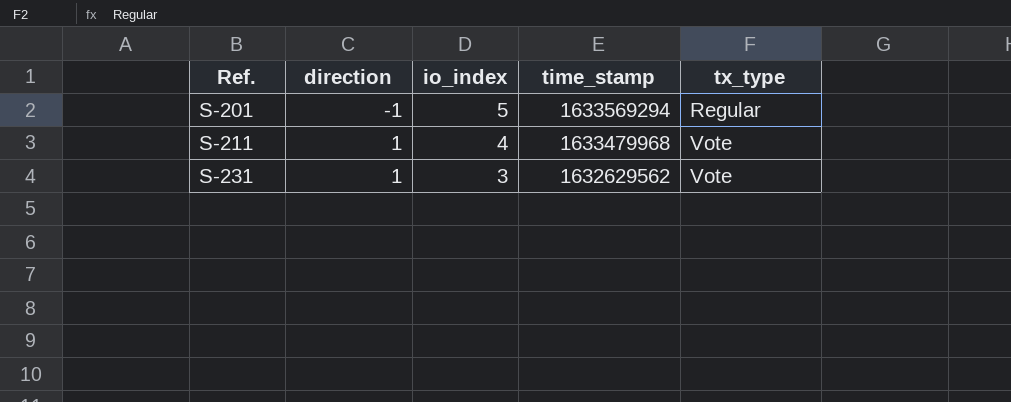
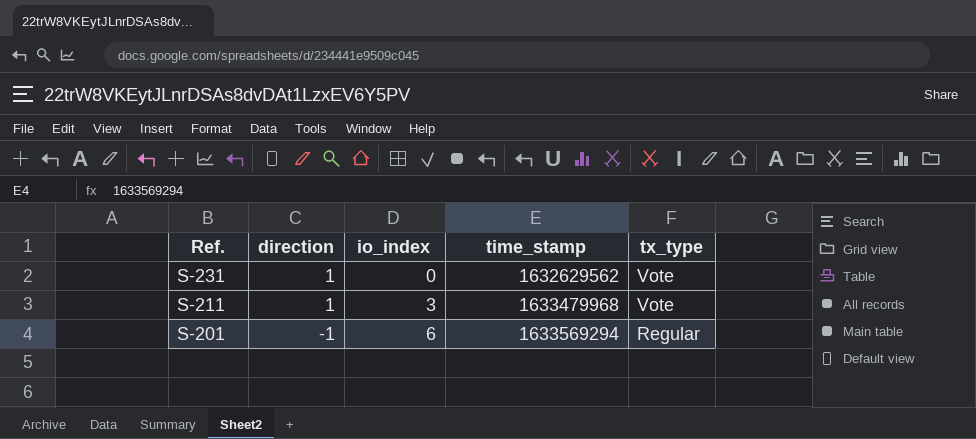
row order: Ref. ascending -> Ref. descending
S-231 | io_index: 3 -> 0
S-211 | io_index: 4 -> 3
S-201 | io_index: 5 -> 6

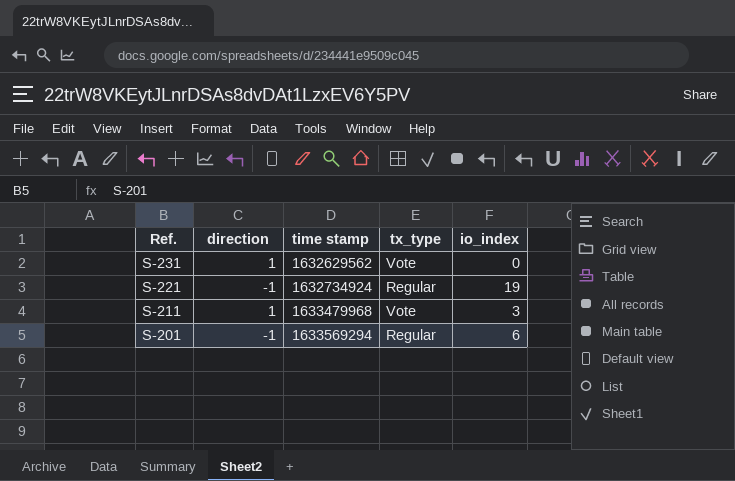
column name: time_stamp -> time stamp
column io_index | position: 3 -> 5
row S-221: none -> -1 | 1632734924 | Regular | 19

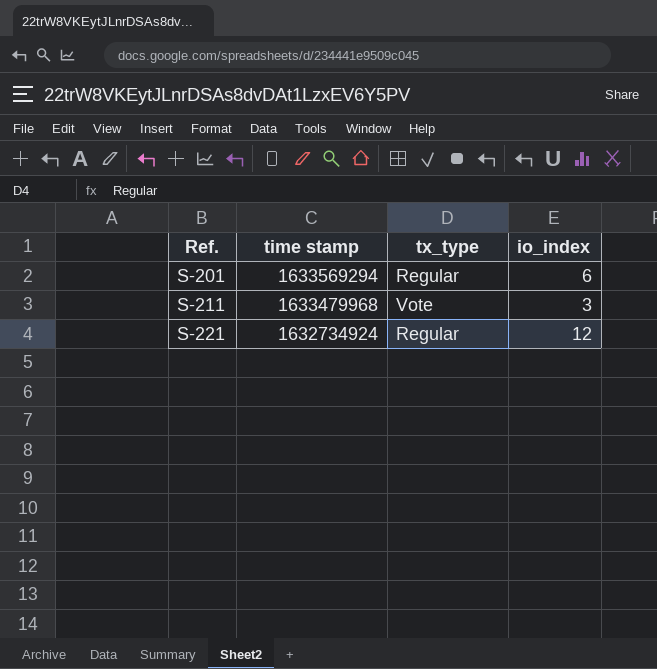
row order: Ref. descending -> Ref. ascending
column direction | position: 2 -> none
row S-231: 1 | 1632629562 | Vote | 0 -> none
S-221 | io_index: 19 -> 12

